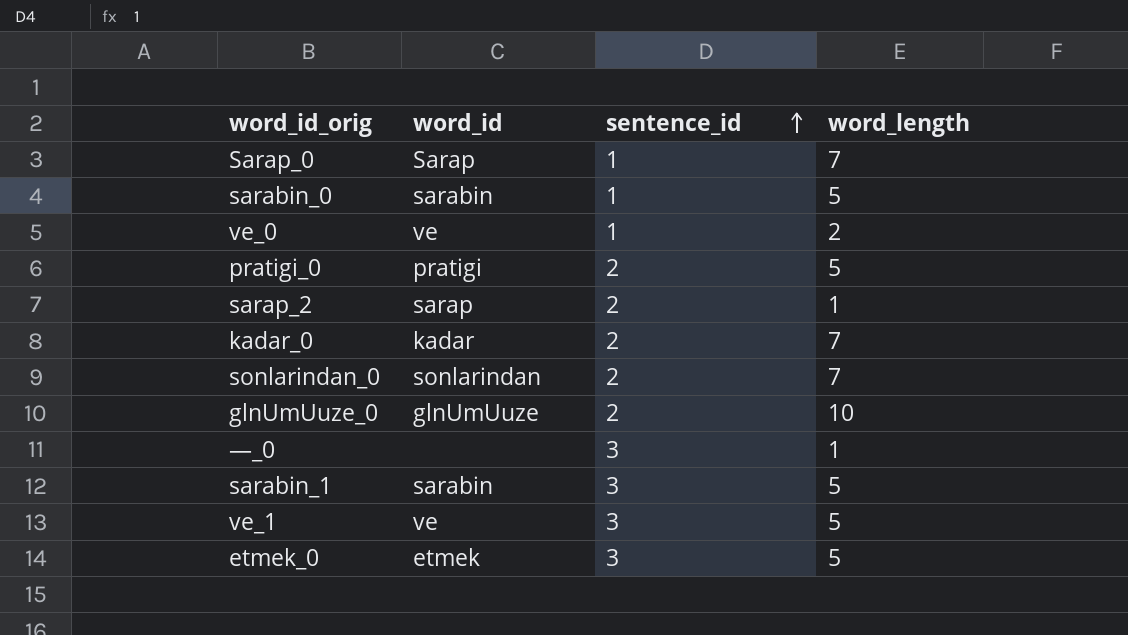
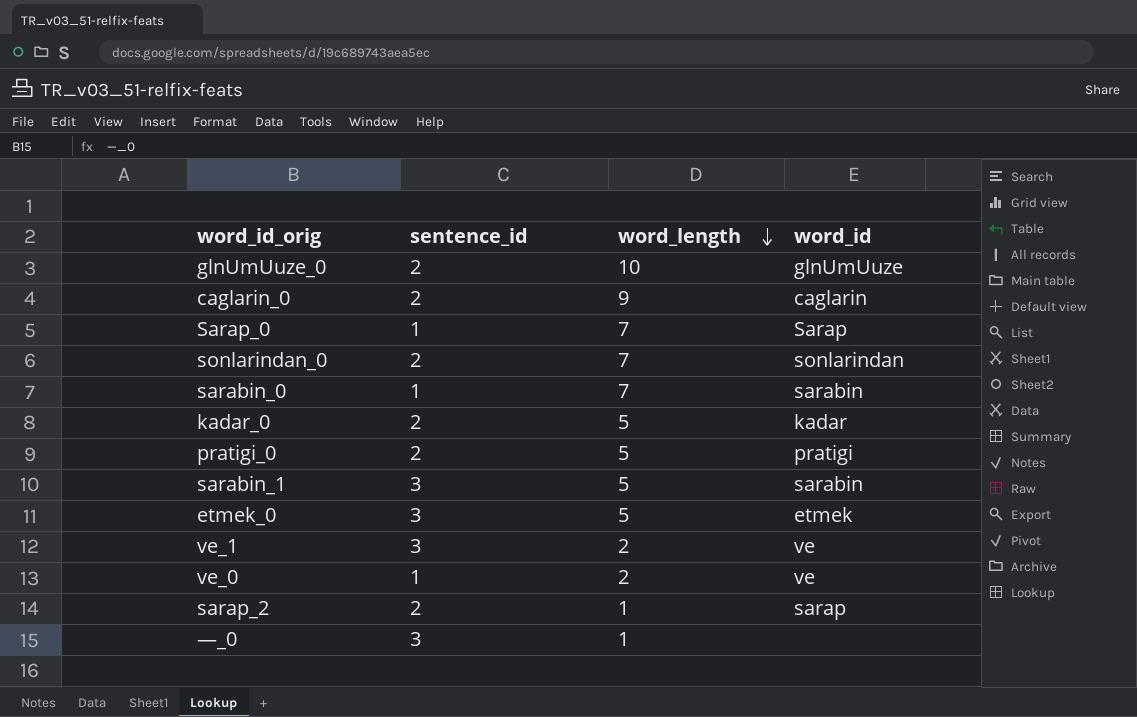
row order: sentence_id ascending -> word_length descending
column word_id | position: 2 -> 4
row caglarin_0: none -> 2 | 9 | caglarin
sarabin_0 | word_length: 5 -> 7
kadar_0 | word_length: 7 -> 5
ve_1 | word_length: 5 -> 2

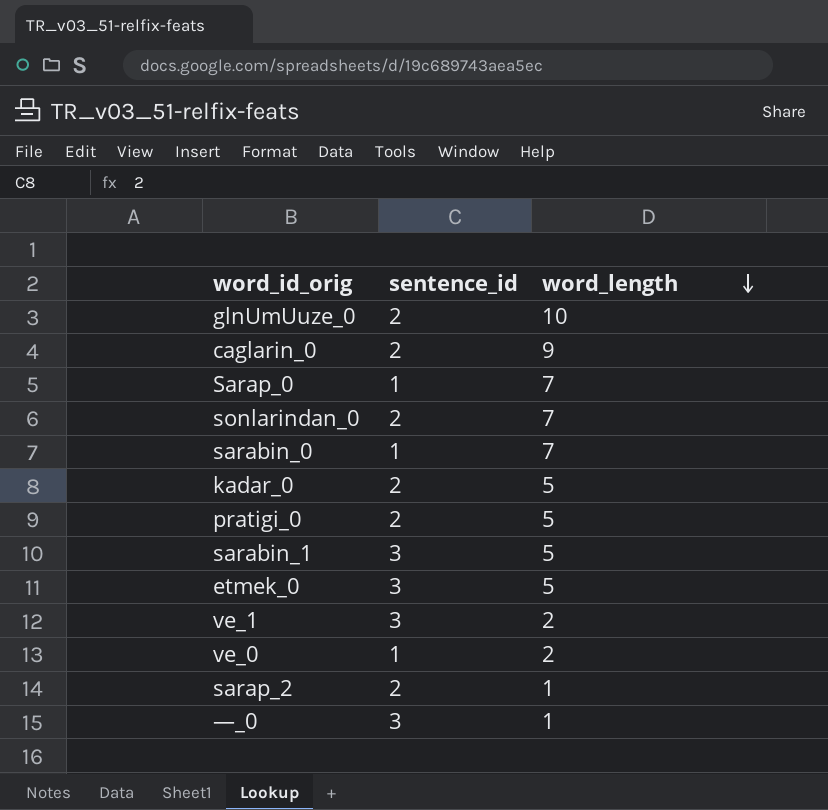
column word_id | position: 4 -> none

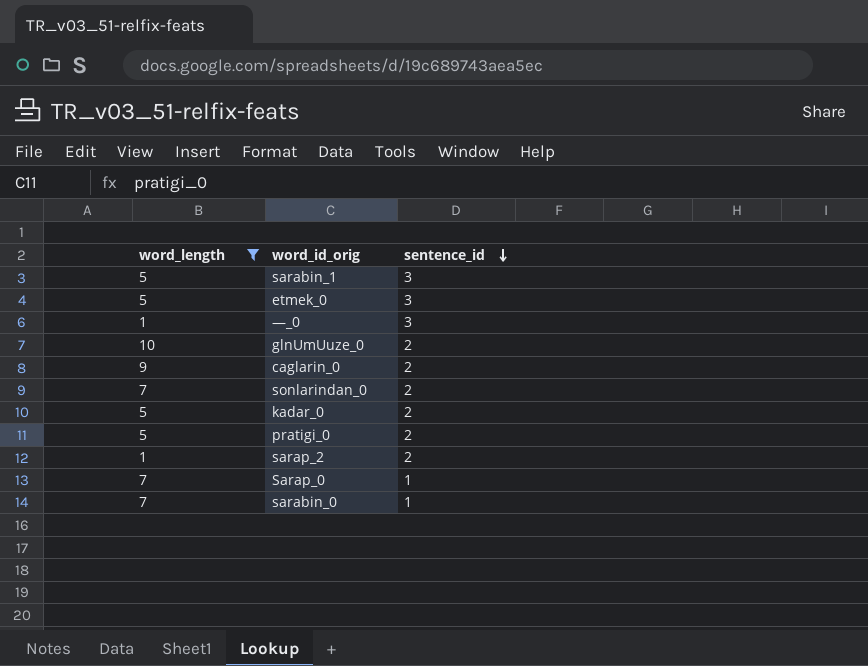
filter: none -> word_length != 2
row order: word_length descending -> sentence_id descending
column word_length | position: 3 -> 1

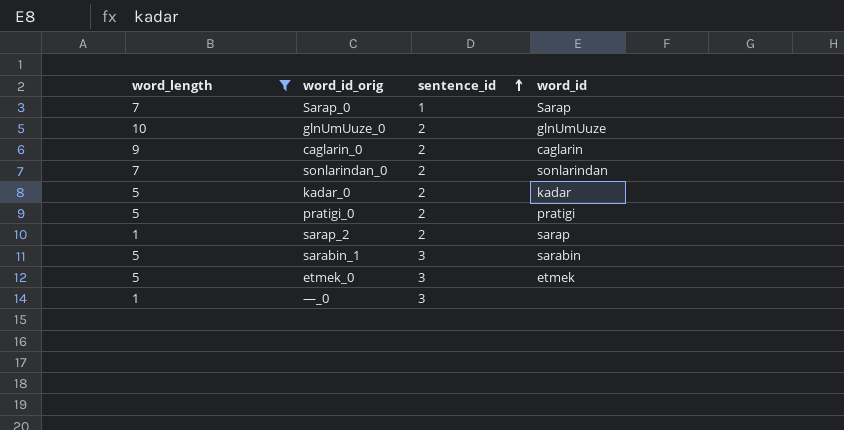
row order: sentence_id descending -> sentence_id ascending
column word_id | position: none -> 4
row sarabin_0: 7 | 1 -> none

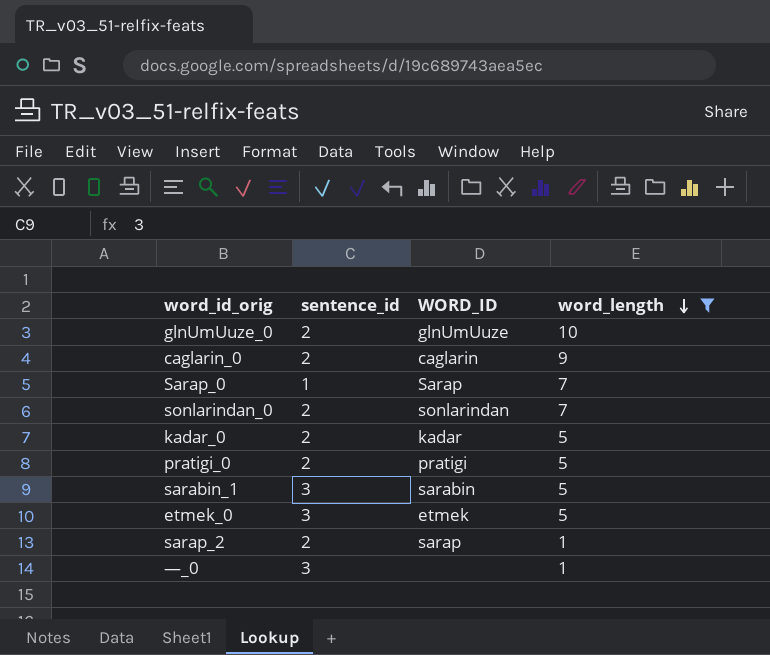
row order: sentence_id ascending -> word_length descending
column name: word_id -> WORD_ID
column word_length | position: 1 -> 4

